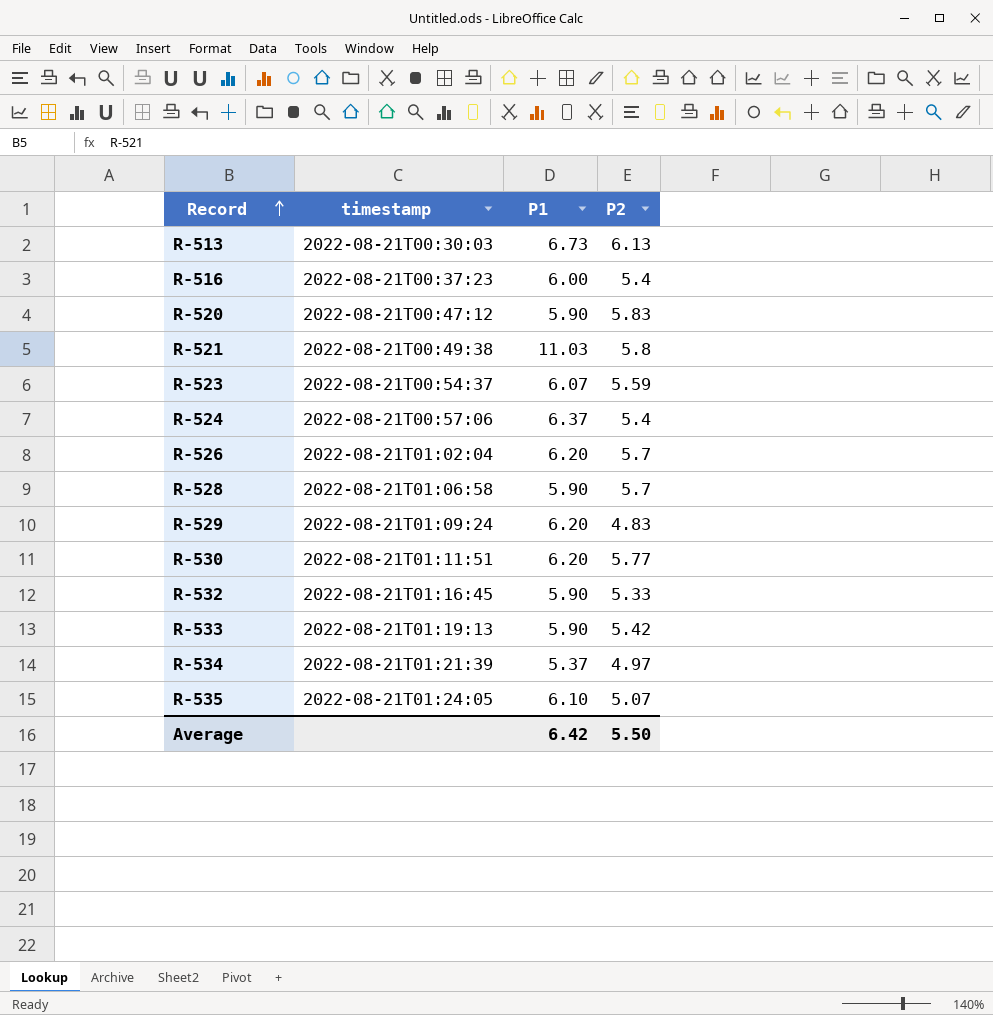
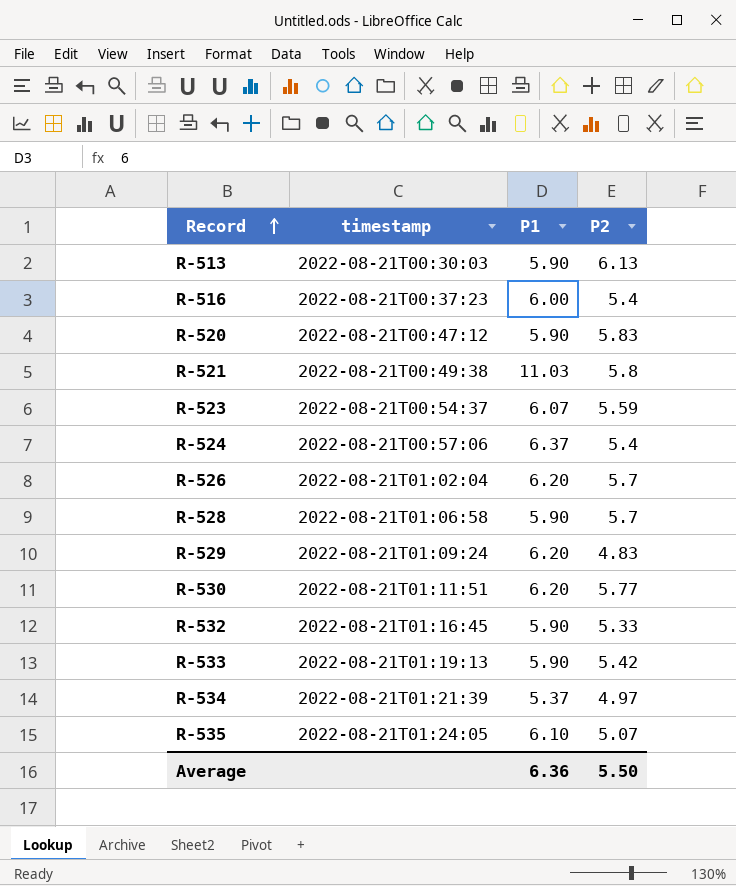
R-513 | P1: 6.73 -> 5.90
Average | P1: 6.42 -> 6.36

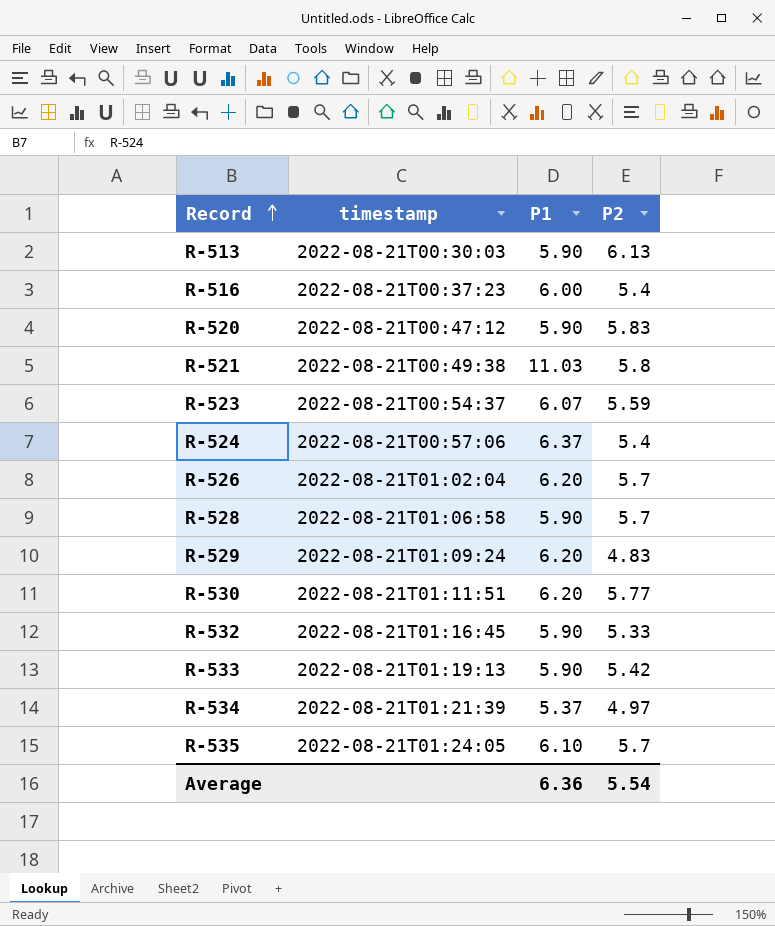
R-535 | P2: 5.07 -> 5.7
Average | P2: 5.50 -> 5.54

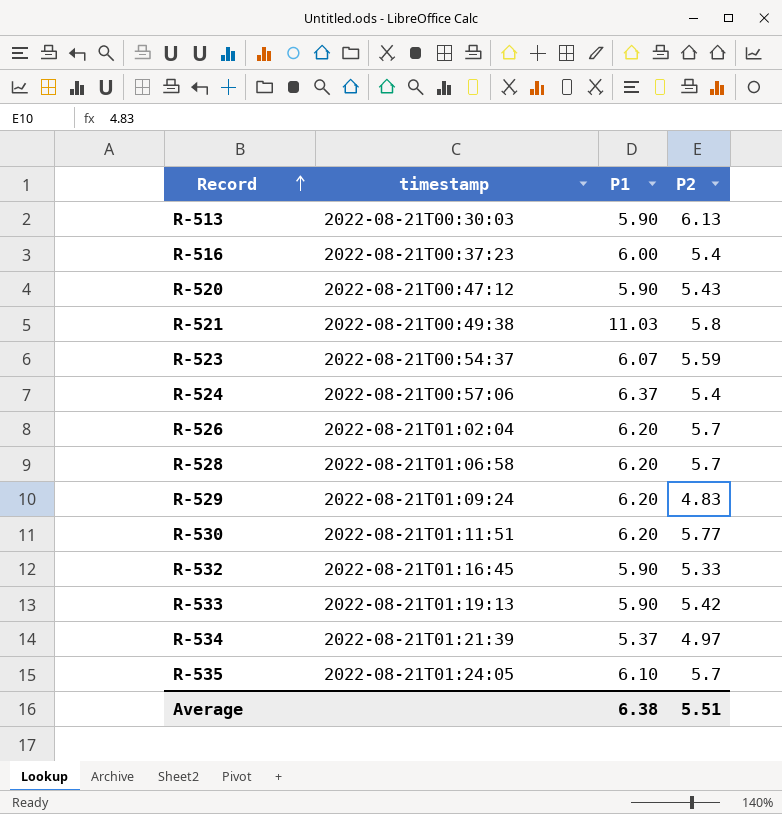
R-520 | P2: 5.83 -> 5.43
R-528 | P1: 5.90 -> 6.20
Average | P1: 6.36 -> 6.38
Average | P2: 5.54 -> 5.51

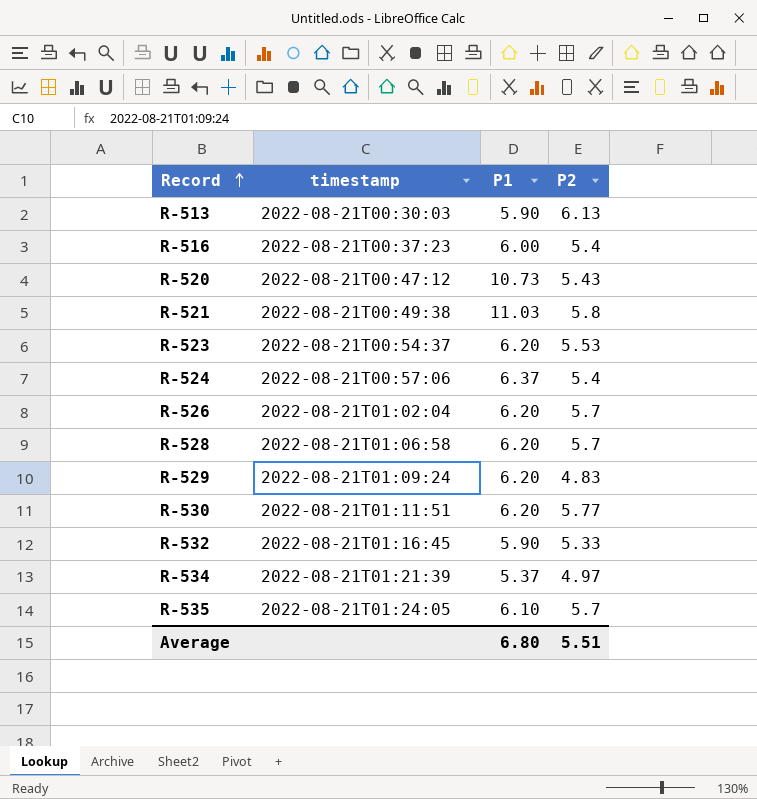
row R-533: 2022-08-21T01:19:13 | 5.90 | 5.42 -> none
R-520 | P1: 5.90 -> 10.73
R-523 | P1: 6.07 -> 6.20
R-523 | P2: 5.59 -> 5.53
Average | P1: 6.38 -> 6.80

